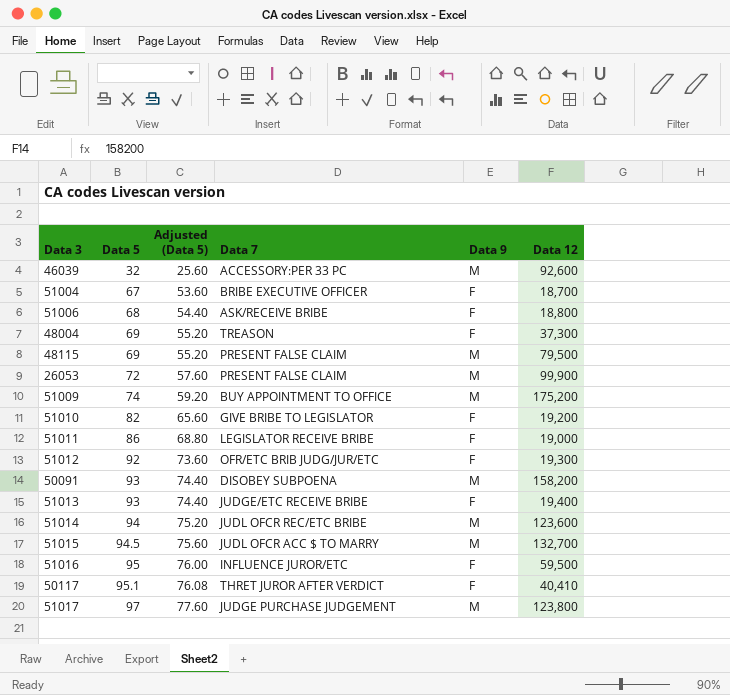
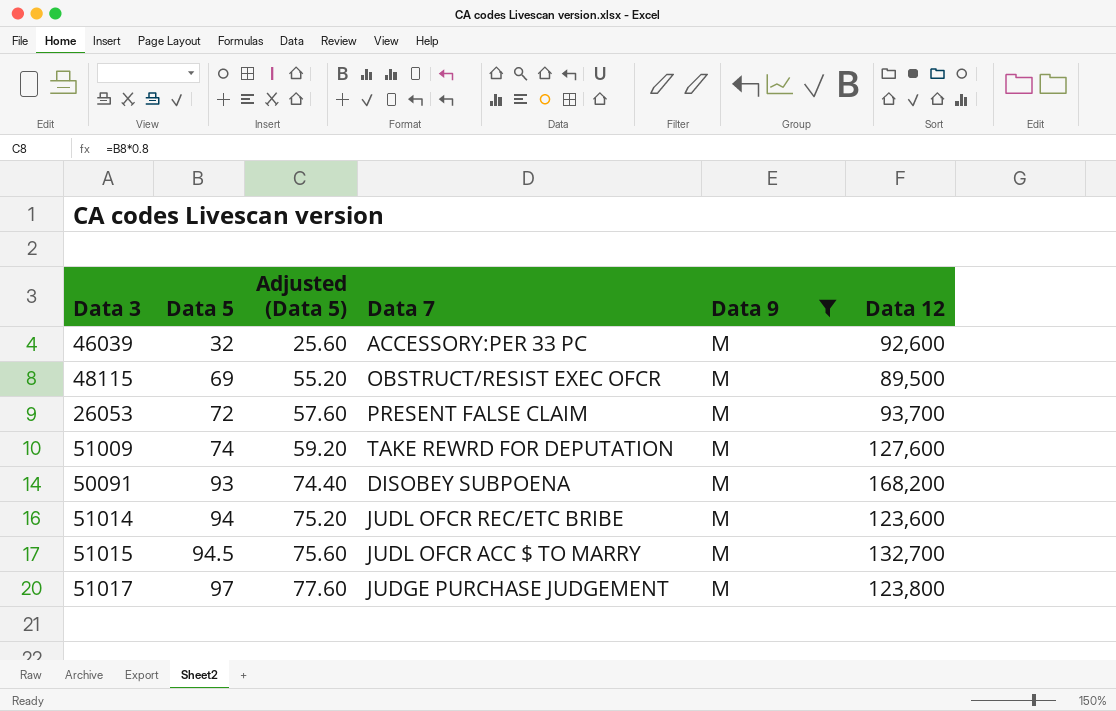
filter: none -> Data 9 = M
48115 | Data 7: PRESENT FALSE CLAIM -> OBSTRUCT/RESIST EXEC OFCR
48115 | Data 12: 79,500 -> 89,500
26053 | Data 12: 99,900 -> 93,700
51009 | Data 7: BUY APPOINTMENT TO OFFICE -> TAKE REWRD FOR DEPUTATION
51009 | Data 12: 175,200 -> 127,600
50091 | Data 12: 158,200 -> 168,200

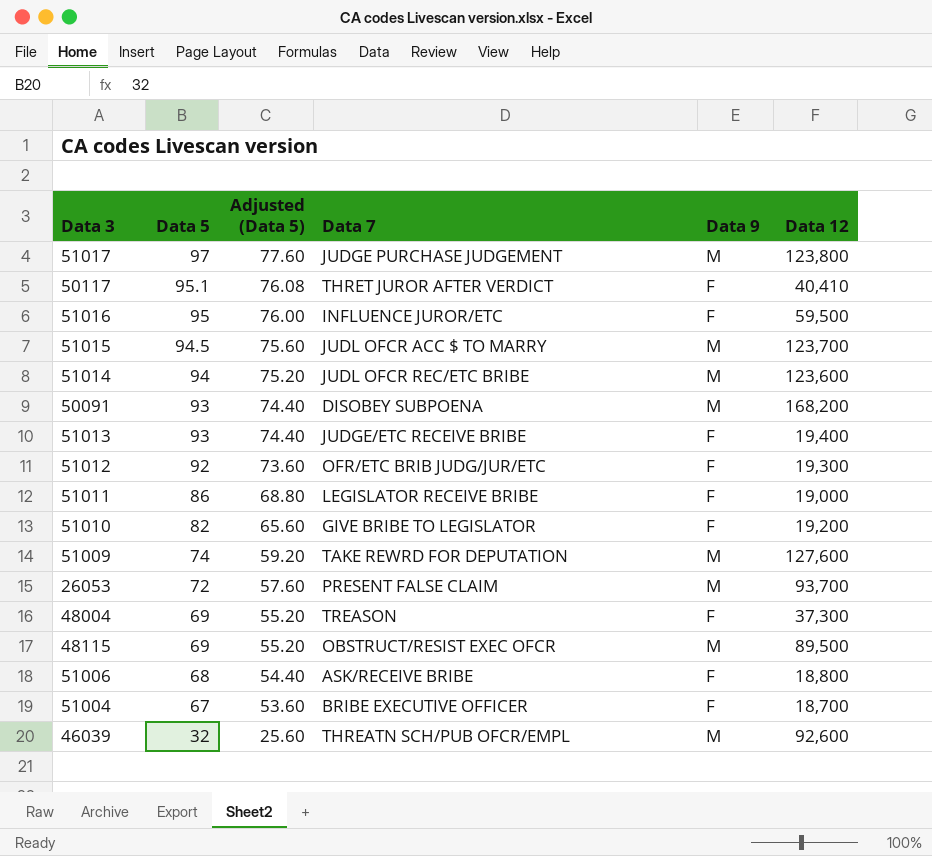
filter: Data 9 = M -> none
row order: Data 5 ascending -> Data 5 descending
51015 | Data 12: 132,700 -> 123,700
46039 | Data 7: ACCESSORY:PER 33 PC -> THREATN SCH/PUB OFCR/EMPL

